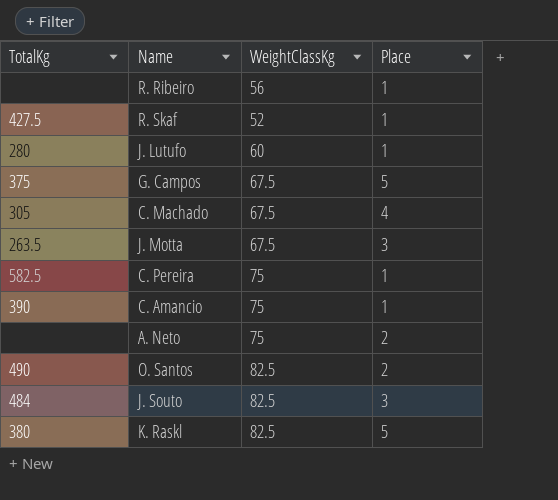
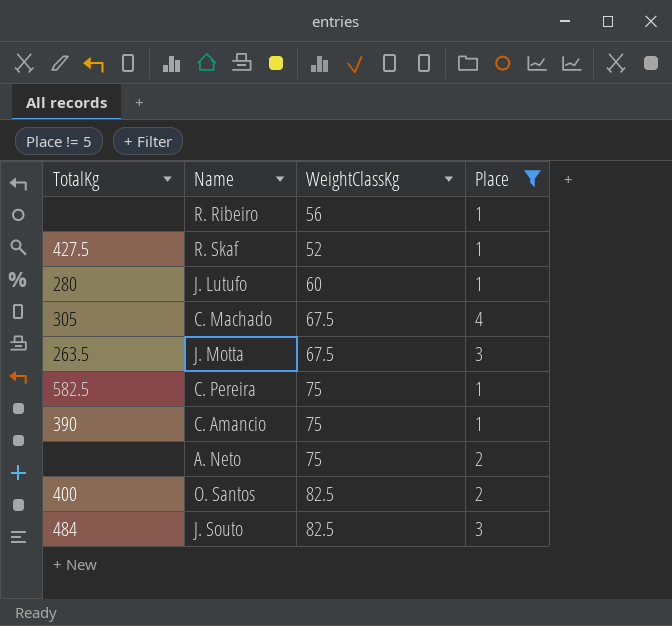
filter: none -> Place != 5
O. Santos | TotalKg: 490 -> 400

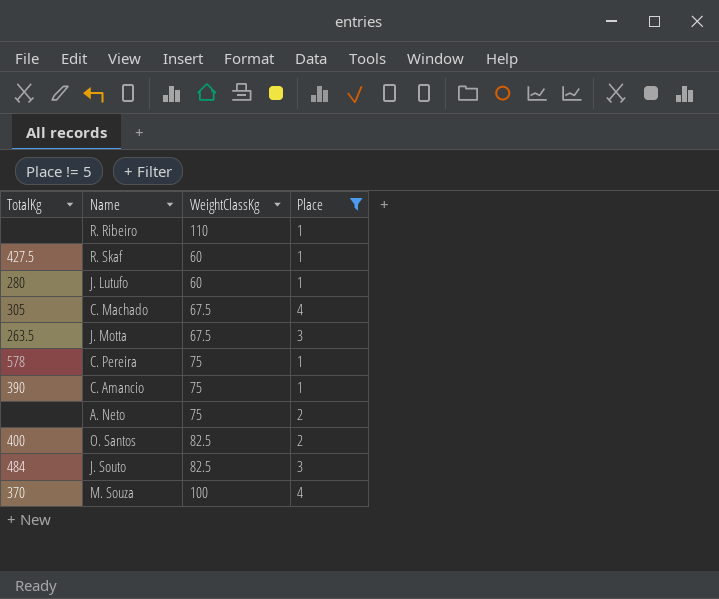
R. Ribeiro | WeightClassKg: 56 -> 110
R. Skaf | WeightClassKg: 52 -> 60
C. Pereira | TotalKg: 582.5 -> 578
row M. Souza: none -> 370 | 100 | 4

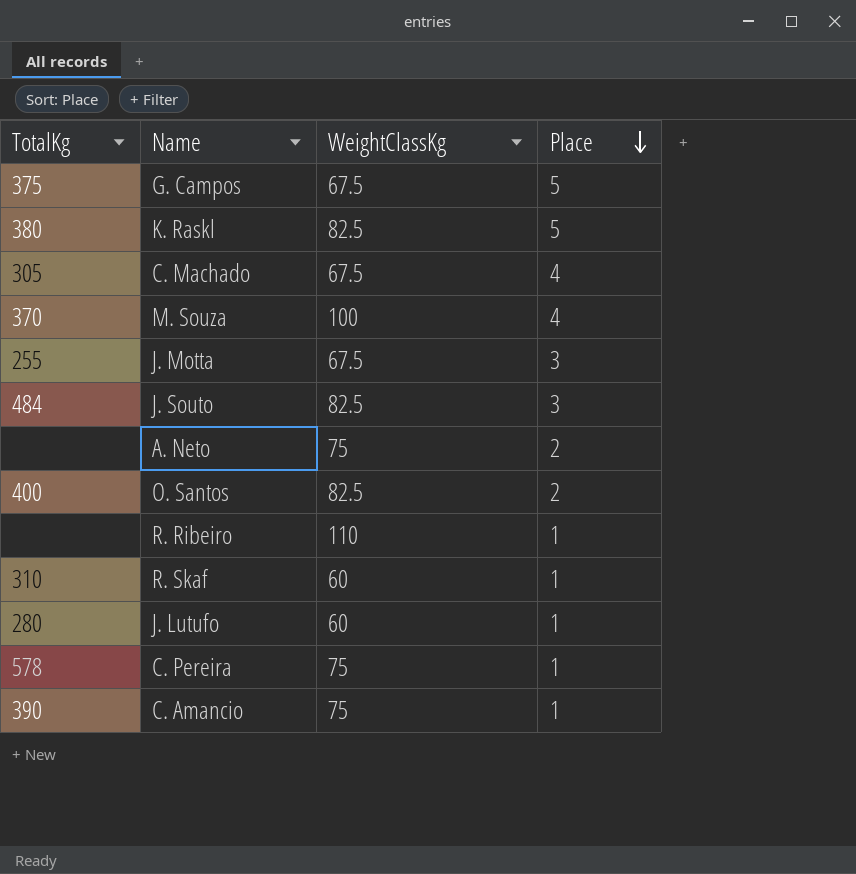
filter: Place != 5 -> none
row order: none -> Place descending
J. Motta | TotalKg: 263.5 -> 255
R. Skaf | TotalKg: 427.5 -> 310

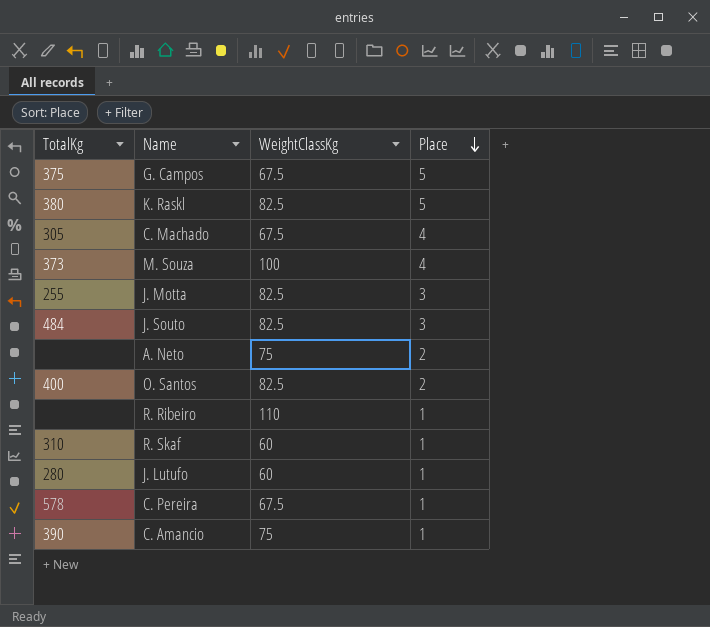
M. Souza | TotalKg: 370 -> 373
J. Motta | WeightClassKg: 67.5 -> 82.5
C. Pereira | WeightClassKg: 75 -> 67.5

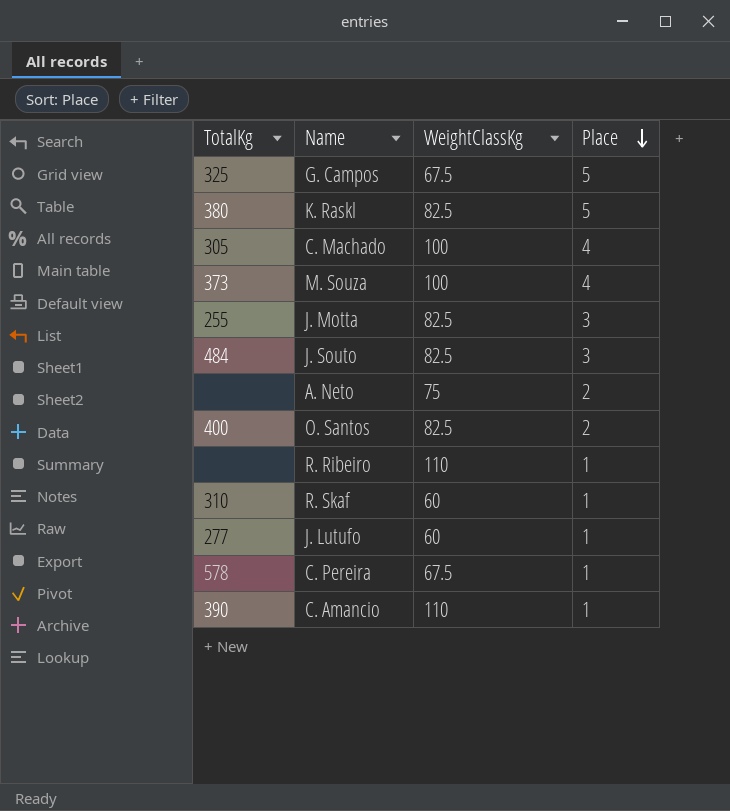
G. Campos | TotalKg: 375 -> 325
C. Machado | WeightClassKg: 67.5 -> 100
J. Lutufo | TotalKg: 280 -> 277
C. Amancio | WeightClassKg: 75 -> 110

